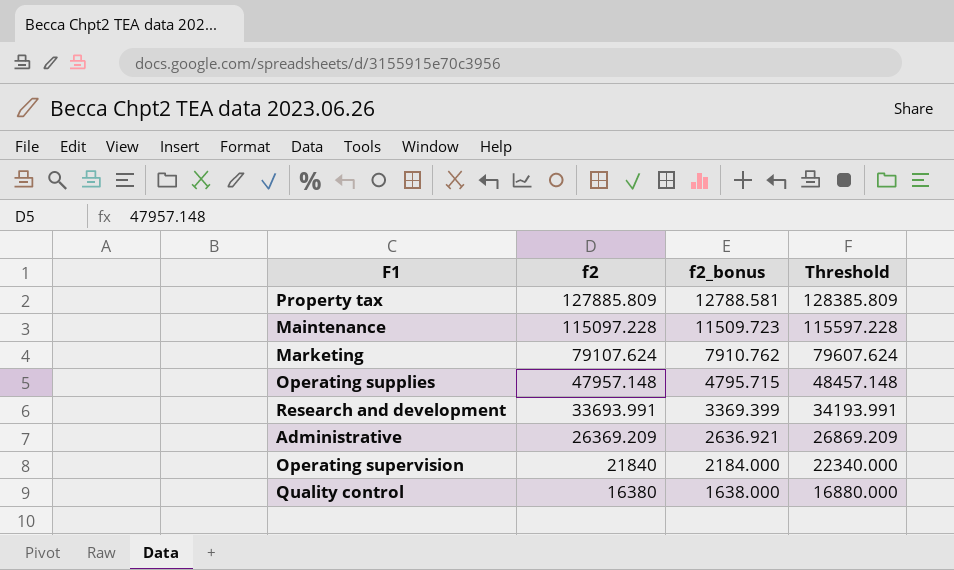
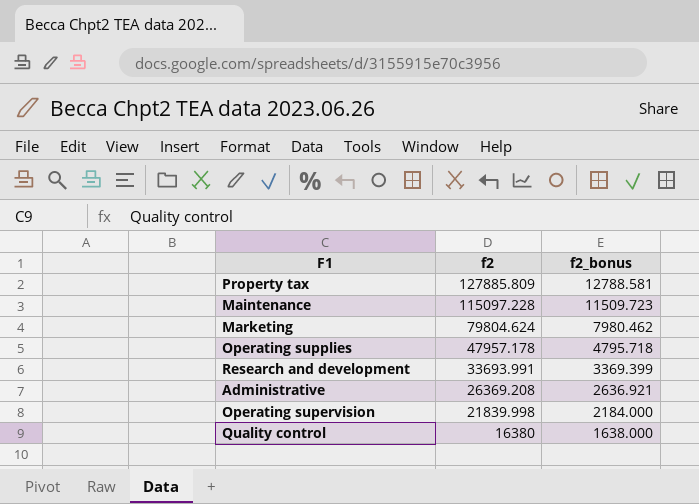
column Threshold | formula: [f2] + 500 -> none
Marketing | f2: 79107.624 -> 79804.624
Marketing | f2_bonus: 7910.762 -> 7980.462
Operating supplies | f2: 47957.148 -> 47957.178
Operating supplies | f2_bonus: 4795.715 -> 4795.718
Administrative | f2: 26369.209 -> 26369.208
Operating supervision | f2: 21840 -> 21839.998

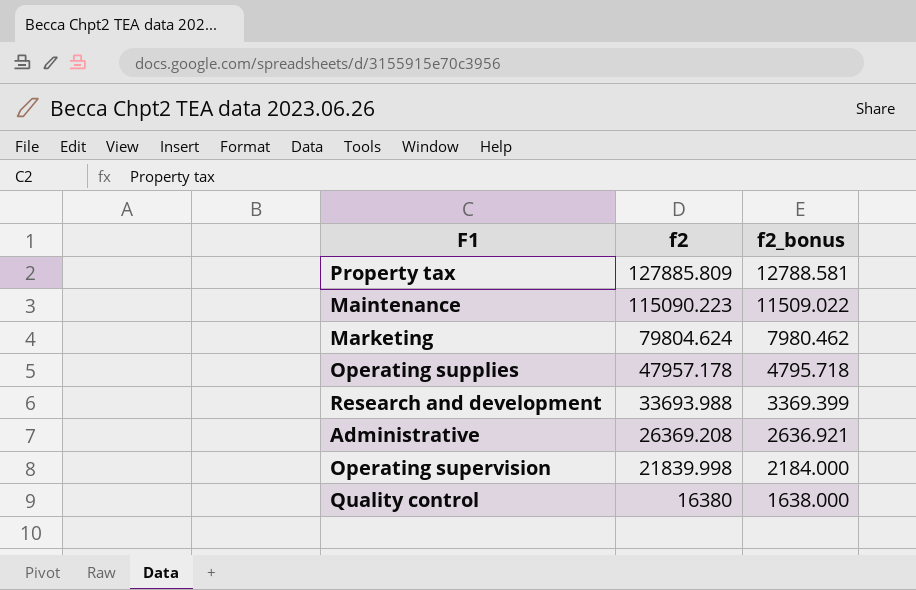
Maintenance | f2: 115097.228 -> 115090.223
Maintenance | f2_bonus: 11509.723 -> 11509.022
Research and development | f2: 33693.991 -> 33693.988

